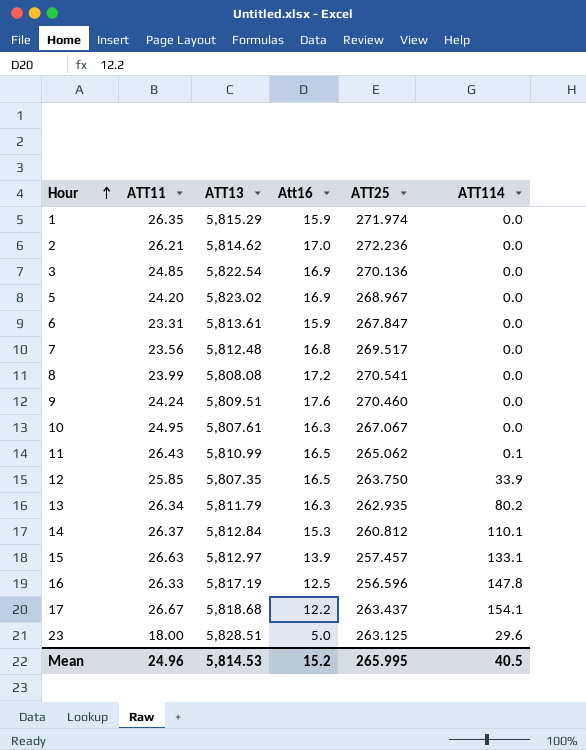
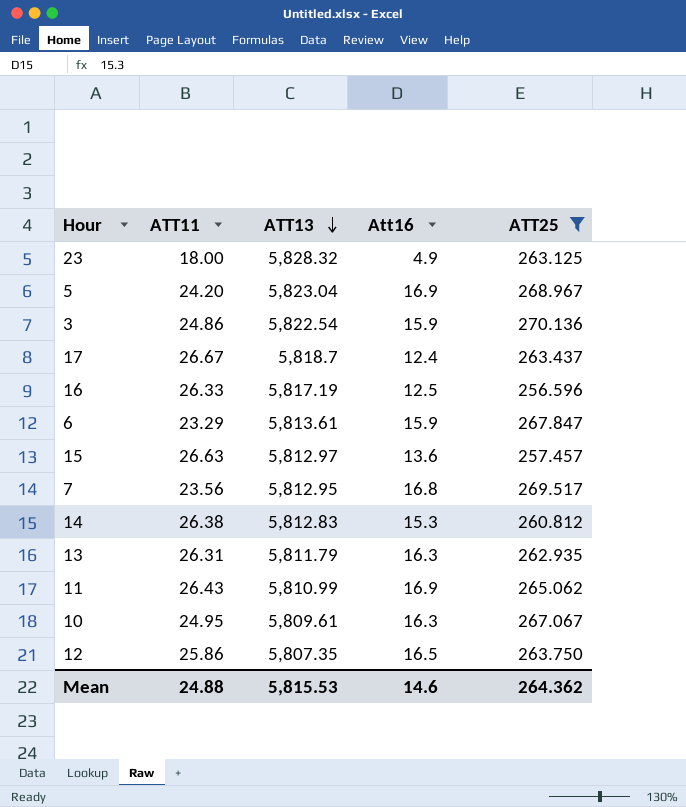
filter: none -> ATT25 <= 270.136
row order: Hour ascending -> ATT13 descending
column ATT114 | position: 6 -> none
23 | ATT13: 5,828.51 -> 5,828.32
23 | Att16: 5.0 -> 4.9
5 | ATT13: 5,823.02 -> 5,823.04
3 | ATT11: 24.85 -> 24.86
3 | Att16: 16.9 -> 15.9
17 | ATT13: 5,818.68 -> 5,818.7
17 | Att16: 12.2 -> 12.4
6 | ATT11: 23.31 -> 23.29
15 | Att16: 13.9 -> 13.6
7 | ATT13: 5,812.48 -> 5,812.95
14 | ATT11: 26.37 -> 26.38
14 | ATT13: 5,812.84 -> 5,812.83
13 | ATT11: 26.34 -> 26.31
11 | Att16: 16.5 -> 16.9
10 | ATT13: 5,807.61 -> 5,809.61
12 | ATT11: 25.85 -> 25.86
Mean | ATT11: 24.96 -> 24.88
Mean | ATT13: 5,814.53 -> 5,815.53
Mean | Att16: 15.2 -> 14.6
Mean | ATT25: 265.995 -> 264.362

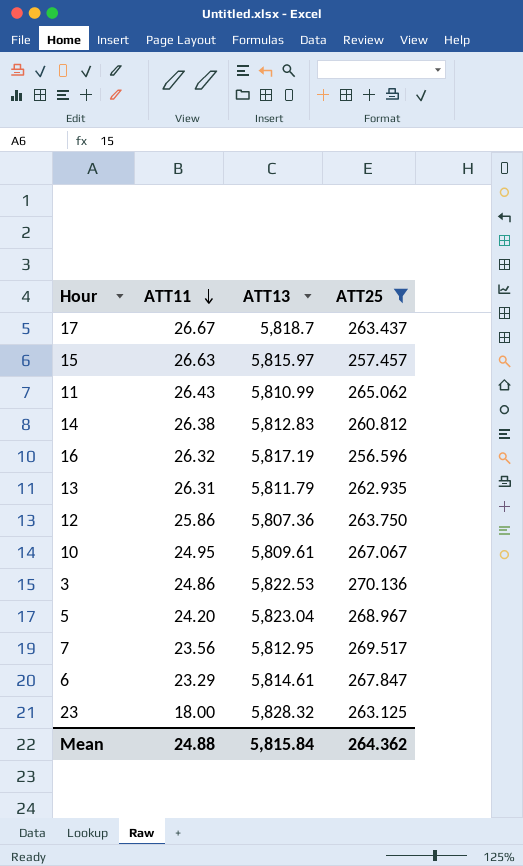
row order: ATT13 descending -> ATT11 descending
column Att16 | position: 4 -> none
15 | ATT13: 5,812.97 -> 5,815.97
16 | ATT11: 26.33 -> 26.32
12 | ATT13: 5,807.35 -> 5,807.36
3 | ATT13: 5,822.54 -> 5,822.53
6 | ATT13: 5,813.61 -> 5,814.61
Mean | ATT13: 5,815.53 -> 5,815.84

